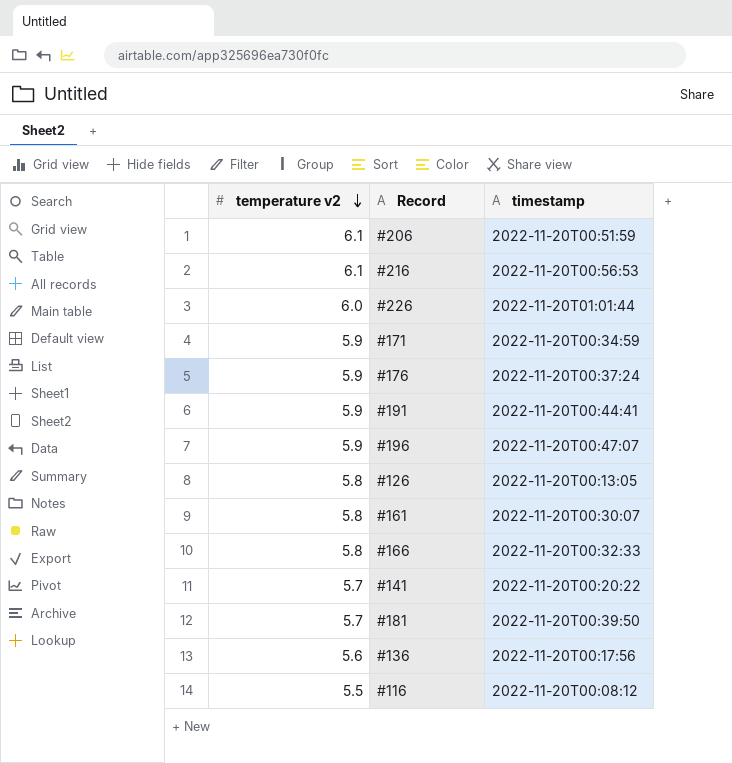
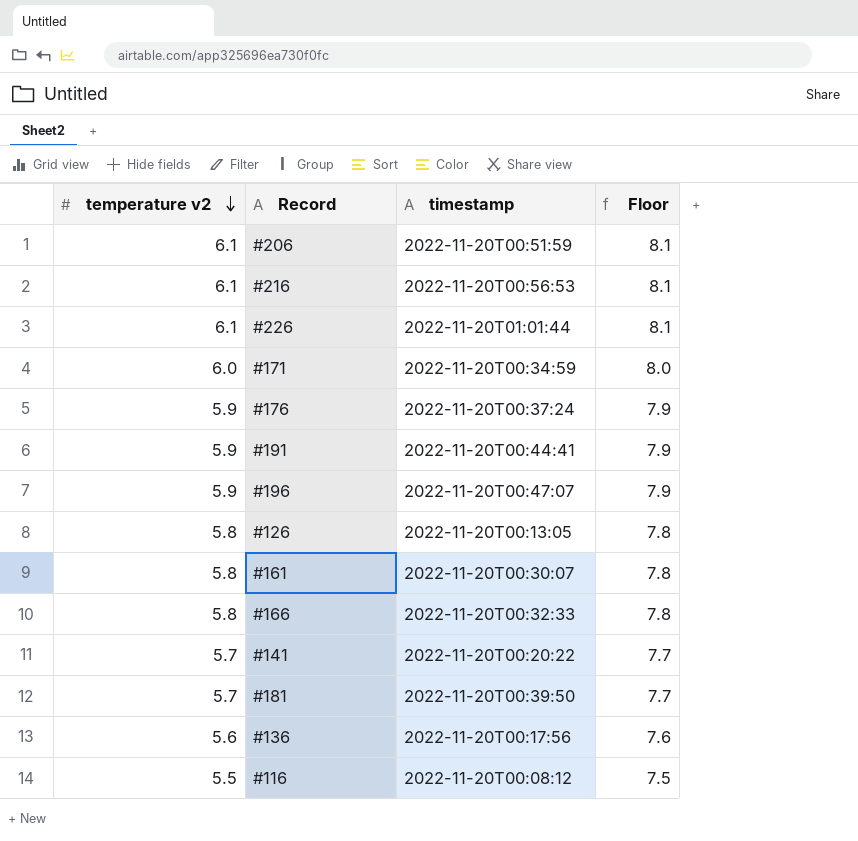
column Floor | formula: none -> [temperature v2] + 2
#226 | temperature v2: 6.0 -> 6.1
#171 | temperature v2: 5.9 -> 6.0

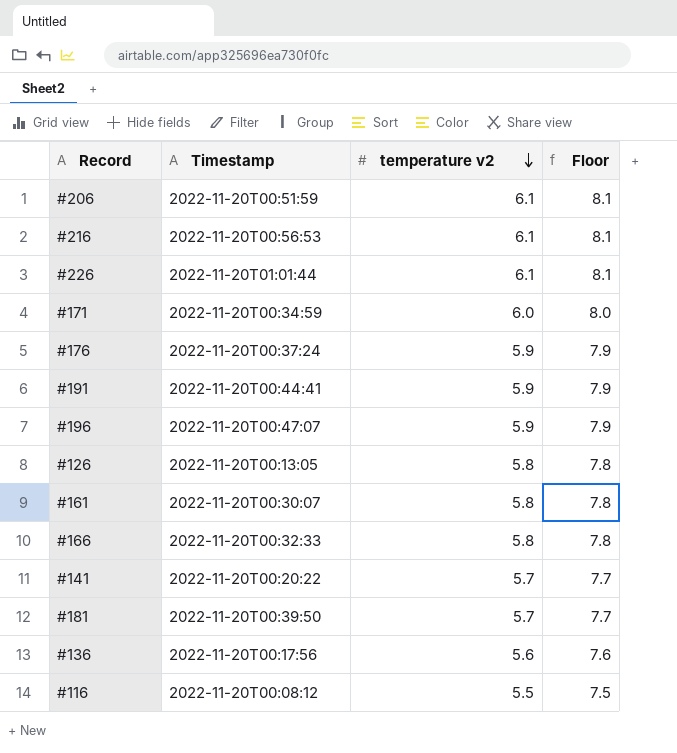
column name: timestamp -> Timestamp
column temperature v2 | position: 1 -> 3

